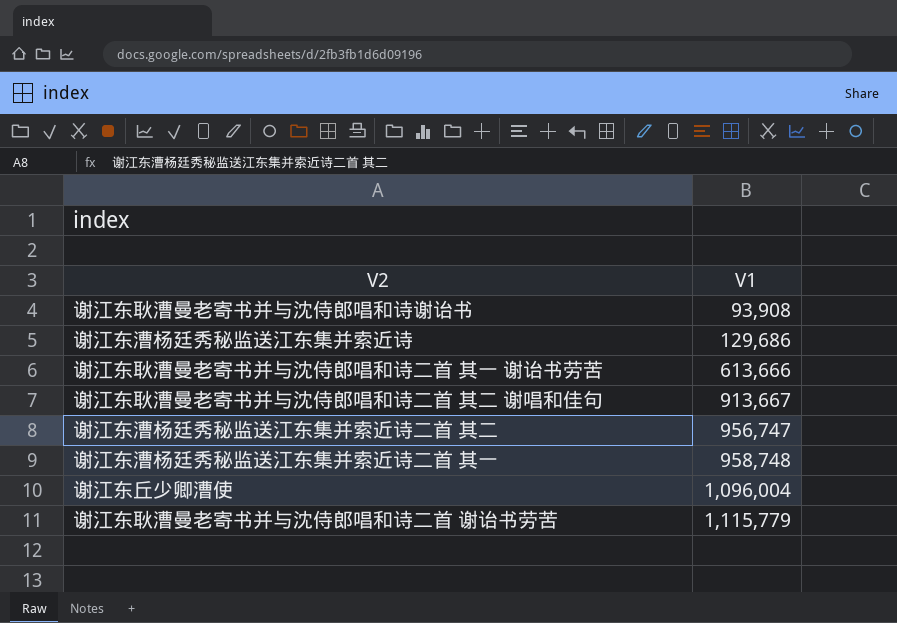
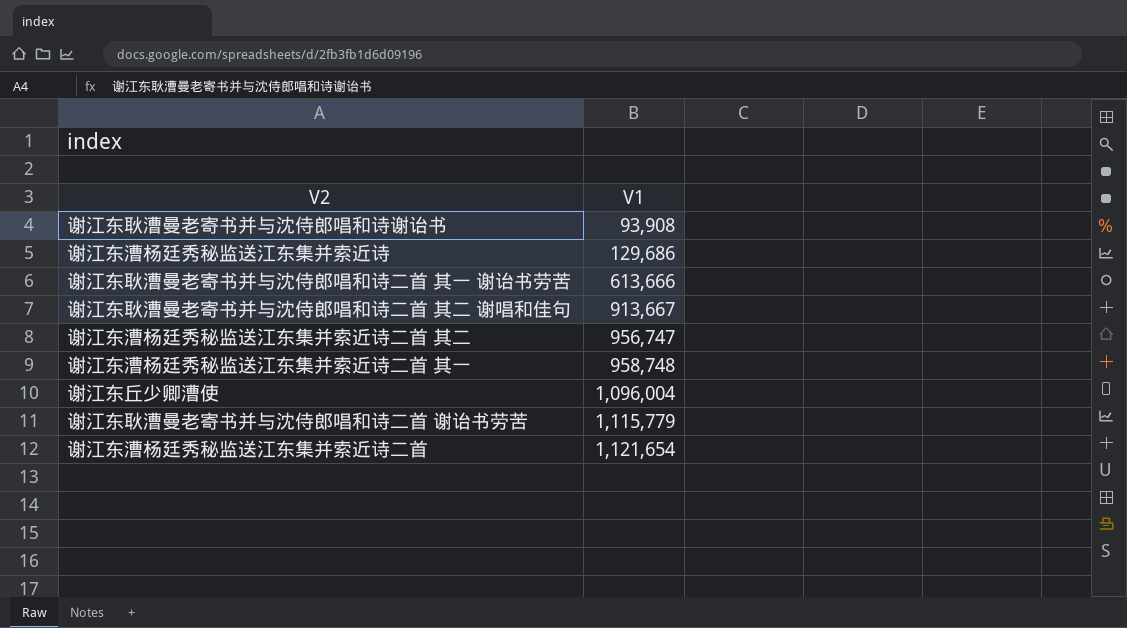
row 谢江东漕杨廷秀秘监送江东集并索近诗二首: none -> 1,121,654

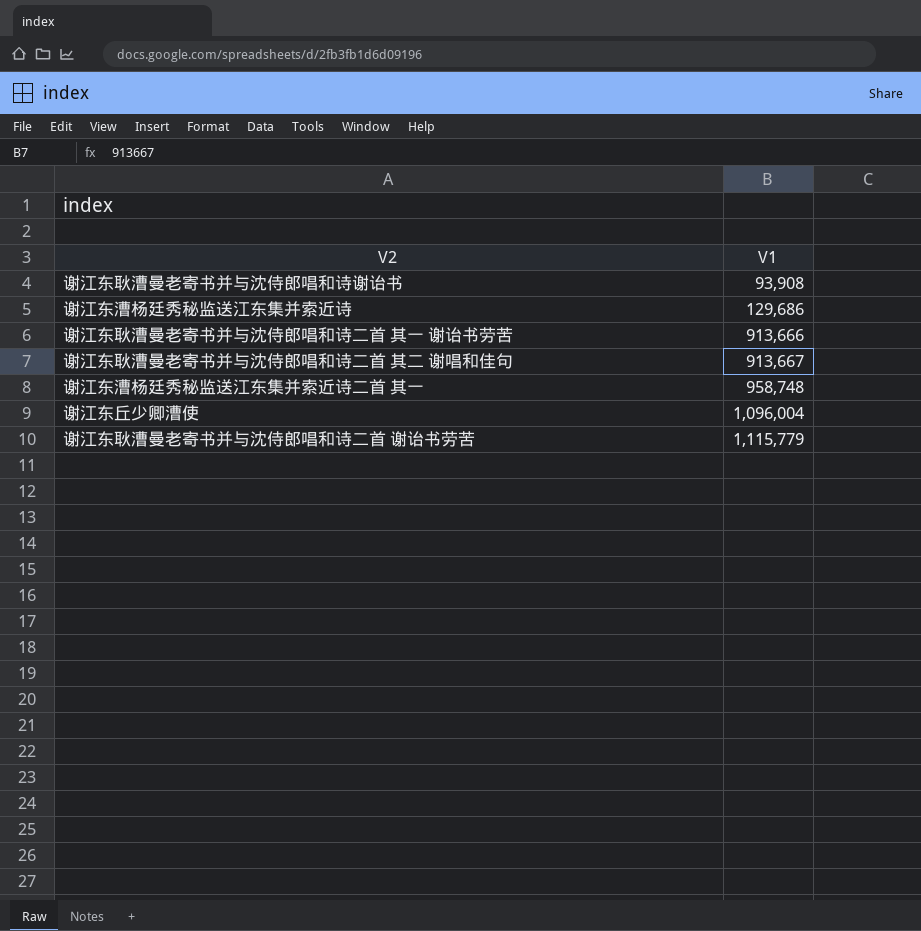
row 谢江东漕杨廷秀秘监送江东集并索近诗二首 其二: 956,747 -> none
row 谢江东漕杨廷秀秘监送江东集并索近诗二首: 1,121,654 -> none
谢江东耿漕曼老寄书并与沈侍郎唱和诗二首 其一 谢诒书劳苦 | V1: 613,666 -> 913,666

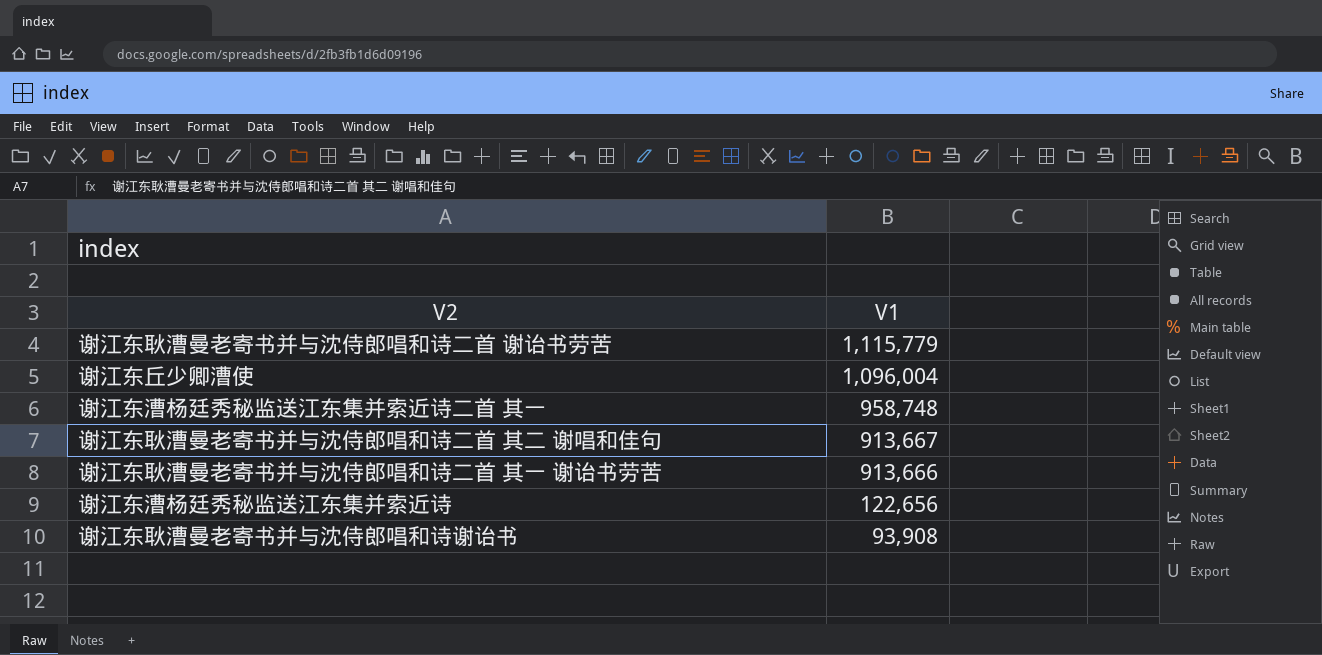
row order: V1 ascending -> V1 descending
谢江东漕杨廷秀秘监送江东集并索近诗 | V1: 129,686 -> 122,656

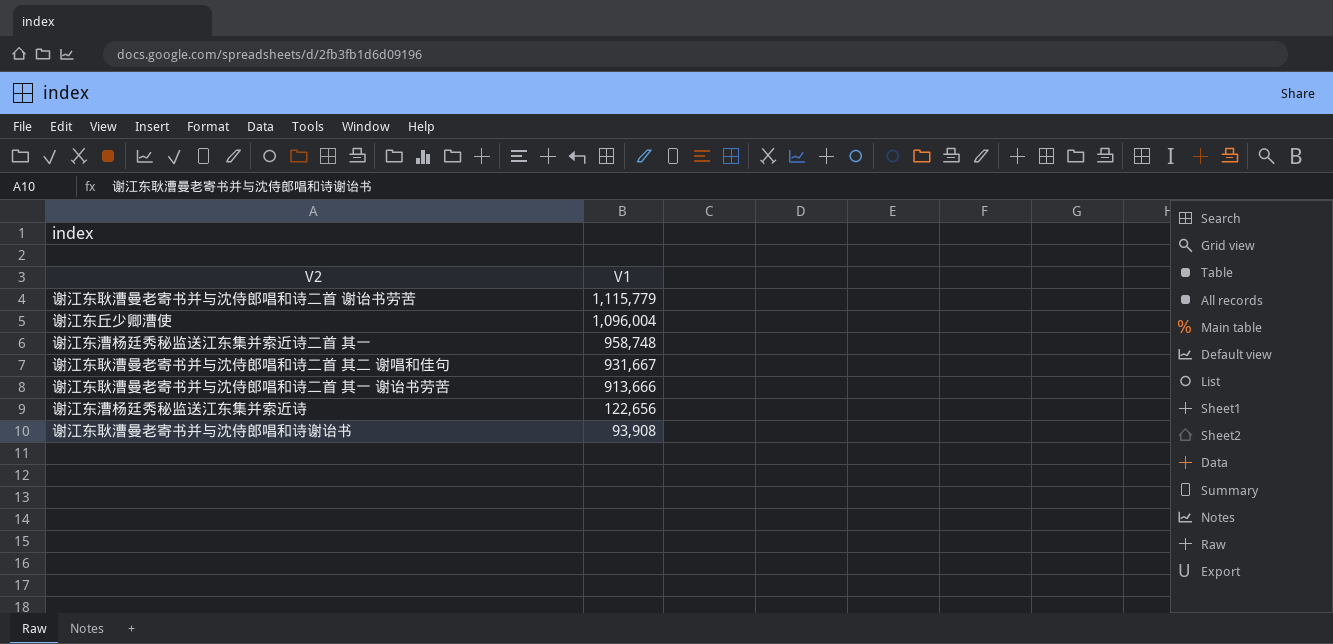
谢江东耿漕曼老寄书并与沈侍郎唱和诗二首 其二 谢唱和佳句 | V1: 913,667 -> 931,667

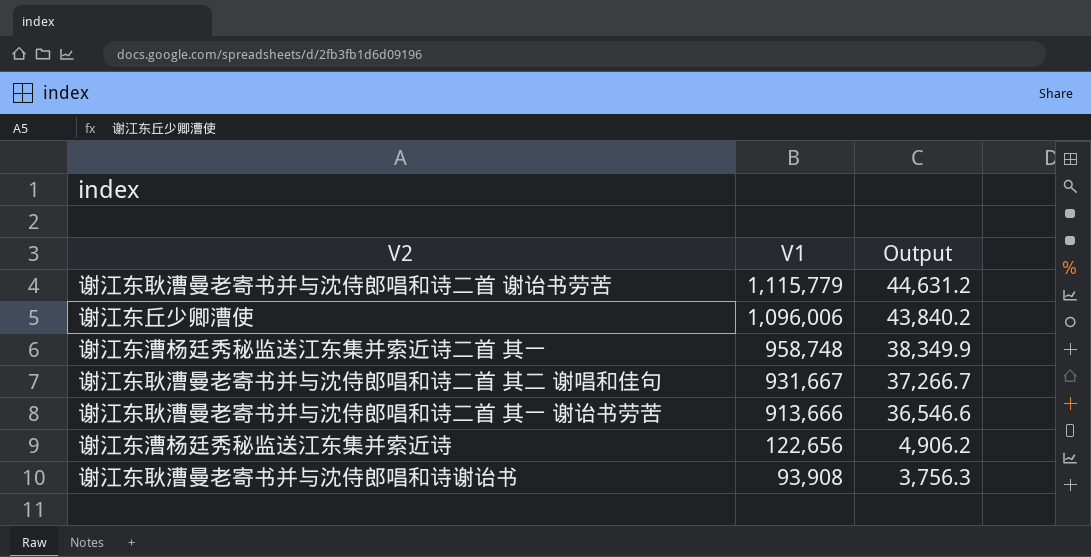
column Output | formula: none -> [V1] * 0.04
谢江东丘少卿漕使 | V1: 1,096,004 -> 1,096,006

